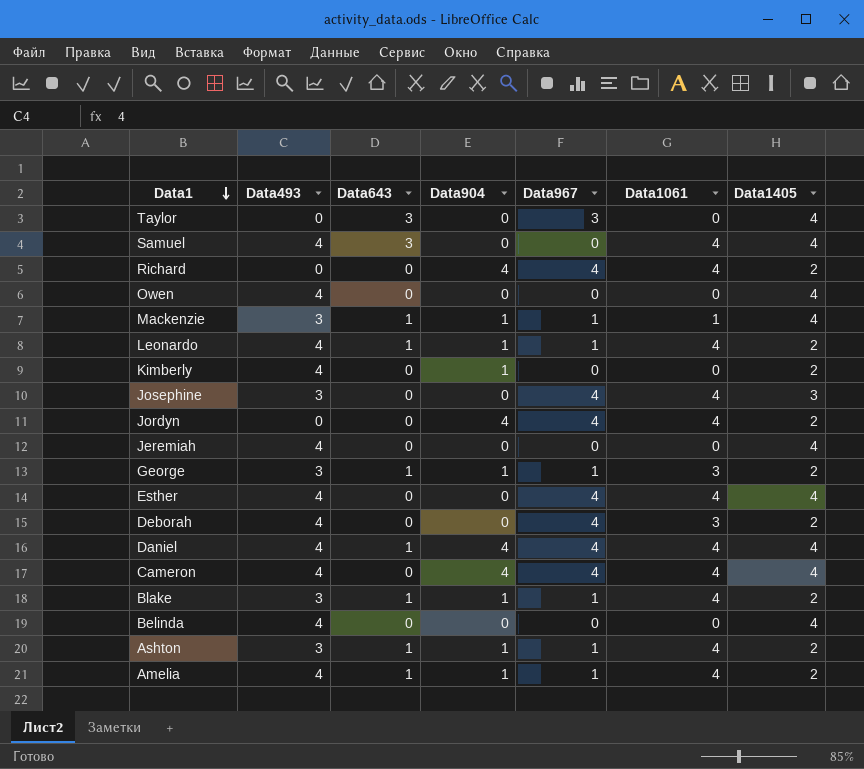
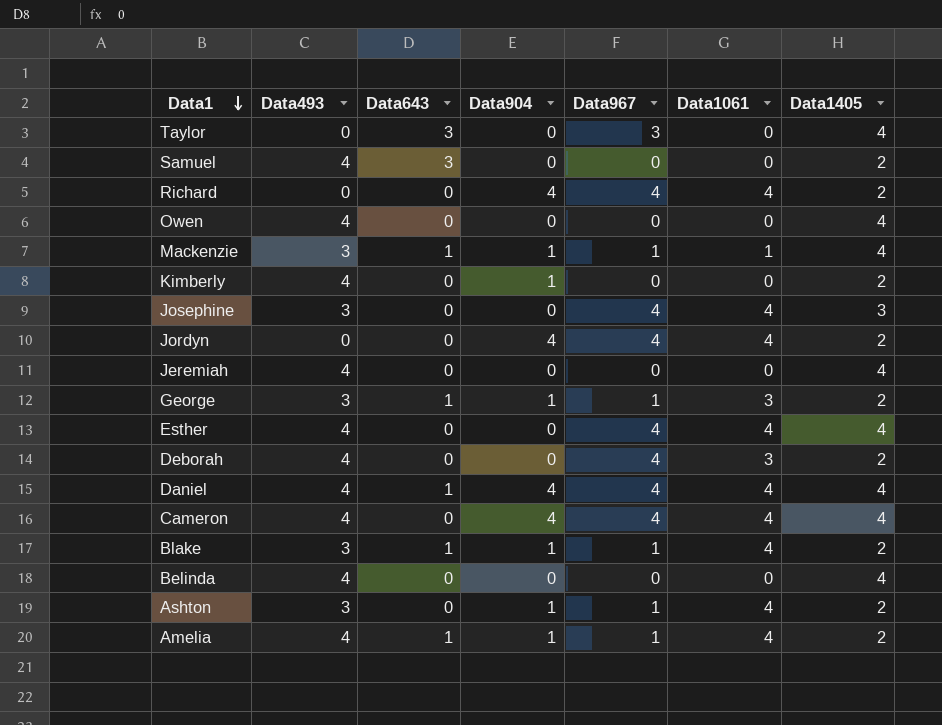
row Leonardo: 4 | 1 | 1 | 1 | 4 | 2 -> none
Samuel | Data1061: 4 -> 0
Samuel | Data1405: 4 -> 2
Ashton | Data643: 1 -> 0

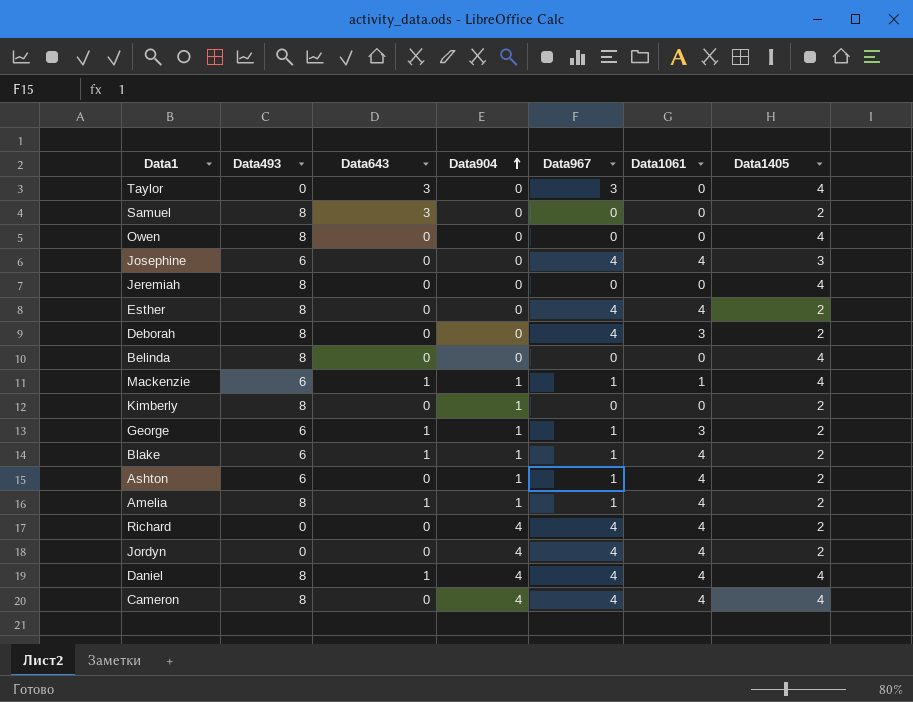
row order: Data1 descending -> Data904 ascending
Samuel | Data493: 4 -> 8
Owen | Data493: 4 -> 8
Josephine | Data493: 3 -> 6
Jeremiah | Data493: 4 -> 8
Esther | Data493: 4 -> 8
Esther | Data1405: 4 -> 2
Deborah | Data493: 4 -> 8
Belinda | Data493: 4 -> 8
Mackenzie | Data493: 3 -> 6
Kimberly | Data493: 4 -> 8
George | Data493: 3 -> 6
Blake | Data493: 3 -> 6
Ashton | Data493: 3 -> 6
Amelia | Data493: 4 -> 8
Daniel | Data493: 4 -> 8
Cameron | Data493: 4 -> 8

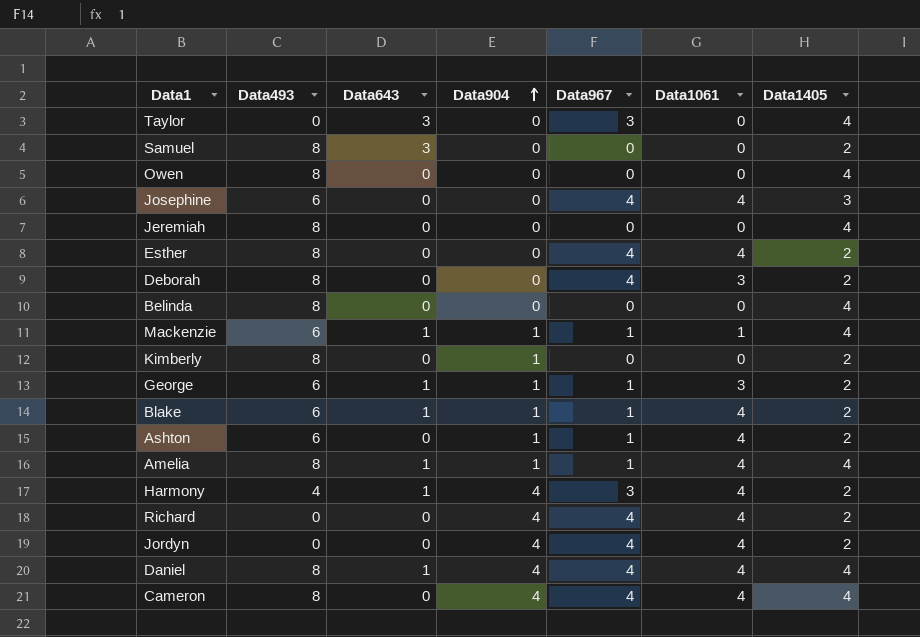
Amelia | Data1405: 2 -> 4
row Harmony: none -> 4 | 1 | 4 | 3 | 4 | 2

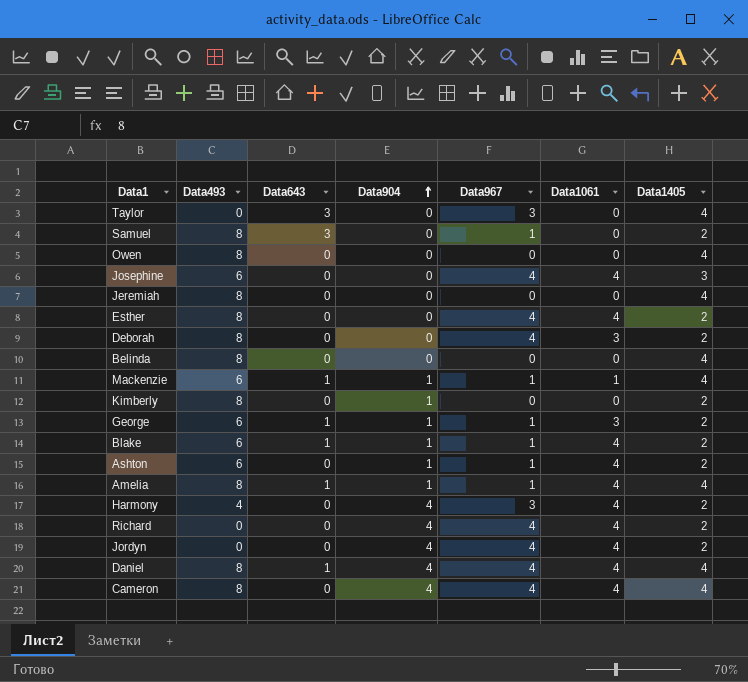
Samuel | Data967: 0 -> 1
Harmony | Data643: 1 -> 0

